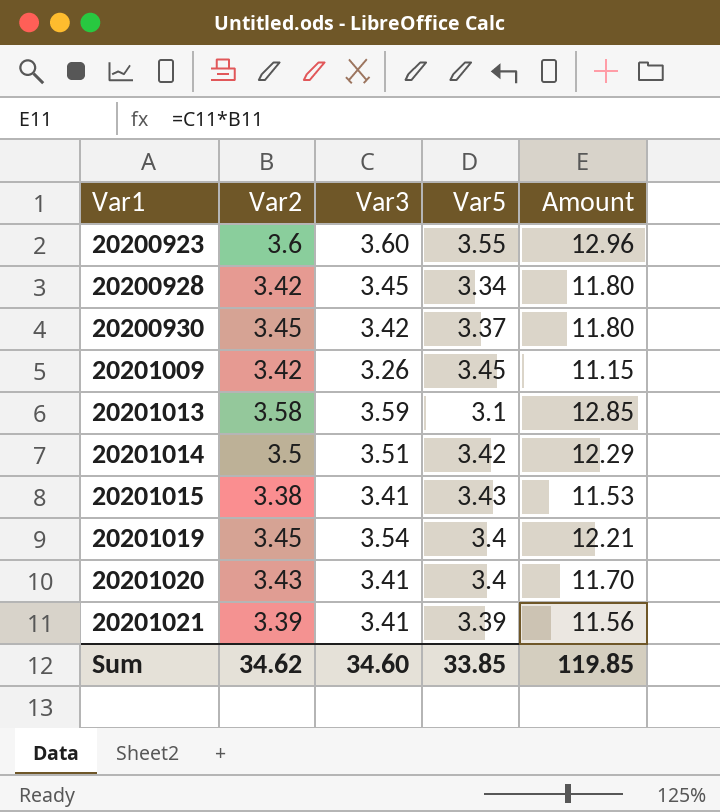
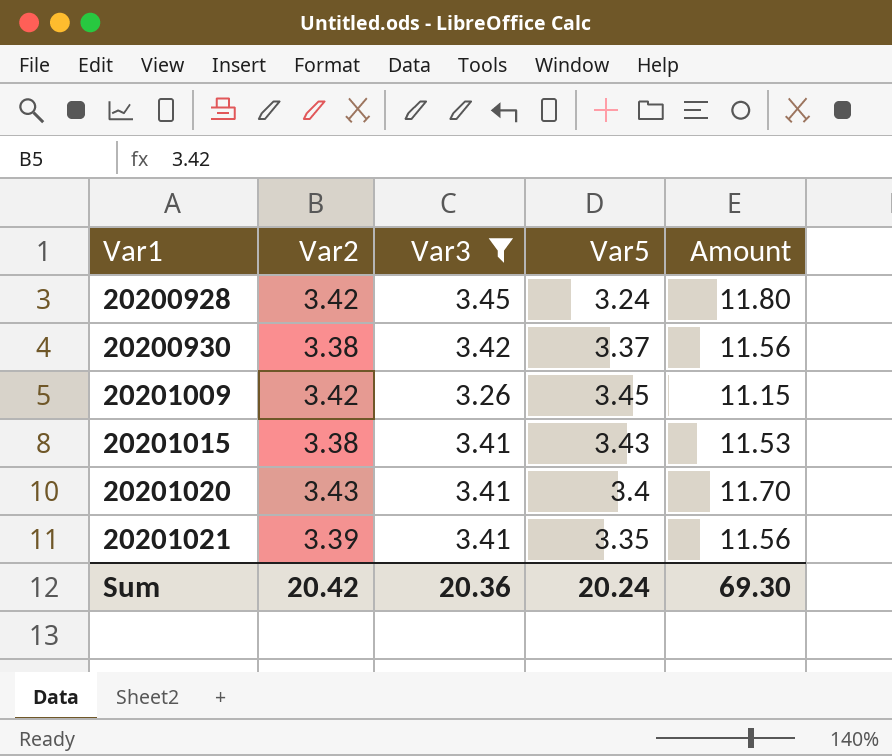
filter: none -> Var3 <= 3.45
20200928 | Var5: 3.34 -> 3.24
20200930 | Var2: 3.45 -> 3.38
20200930 | Amount: 11.80 -> 11.56
20201021 | Var5: 3.39 -> 3.35
Sum | Var2: 34.62 -> 20.42
Sum | Var3: 34.60 -> 20.36
Sum | Var5: 33.85 -> 20.24
Sum | Amount: 119.85 -> 69.30

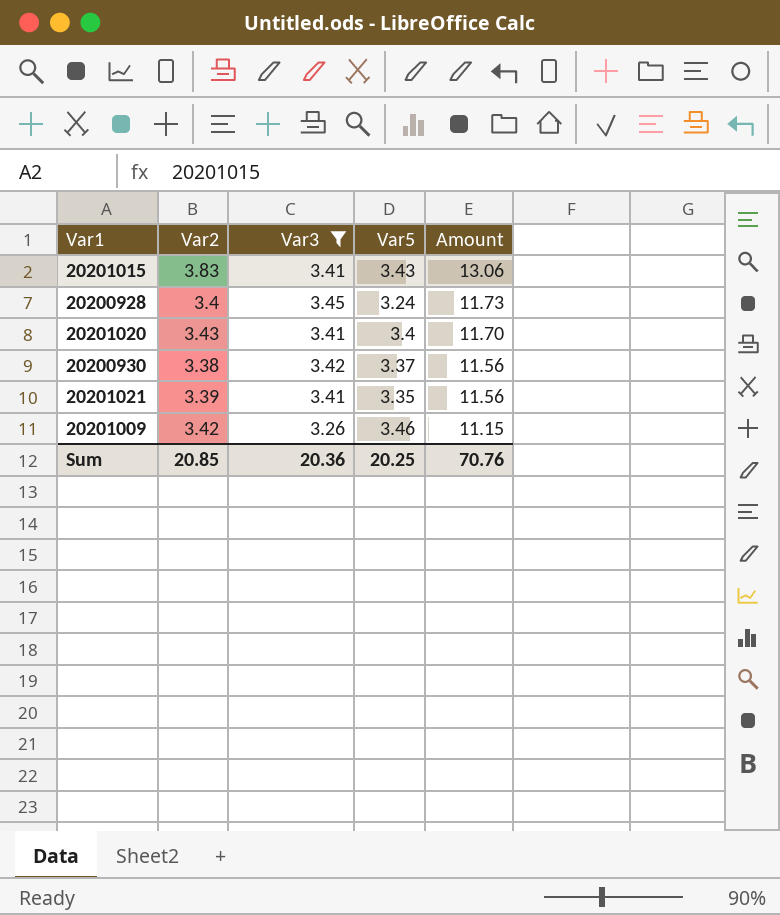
row order: Var1 ascending -> Amount descending
20201015 | Var2: 3.38 -> 3.83
20201015 | Amount: 11.53 -> 13.06
20200928 | Var2: 3.42 -> 3.4
20200928 | Amount: 11.80 -> 11.73
20201009 | Var5: 3.45 -> 3.46
Sum | Var2: 20.42 -> 20.85
Sum | Var5: 20.24 -> 20.25
Sum | Amount: 69.30 -> 70.76

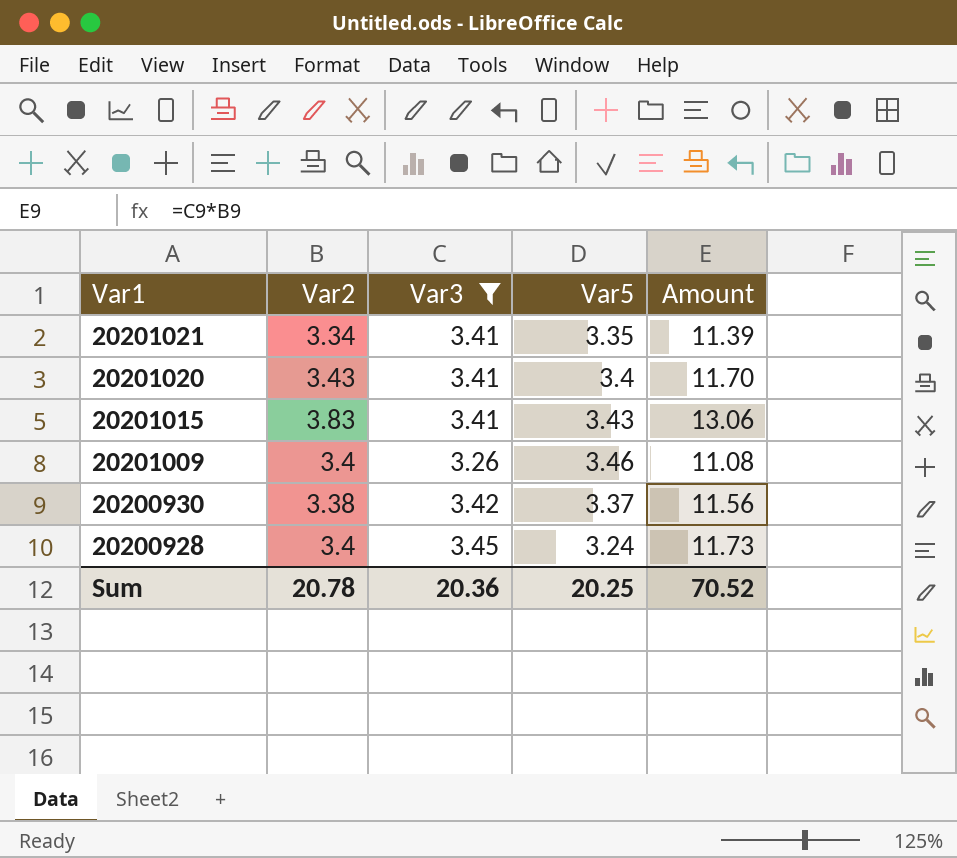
row order: Amount descending -> Var1 descending
20201021 | Var2: 3.39 -> 3.34
20201021 | Amount: 11.56 -> 11.39
20201009 | Var2: 3.42 -> 3.4
20201009 | Amount: 11.15 -> 11.08
Sum | Var2: 20.85 -> 20.78
Sum | Amount: 70.76 -> 70.52

